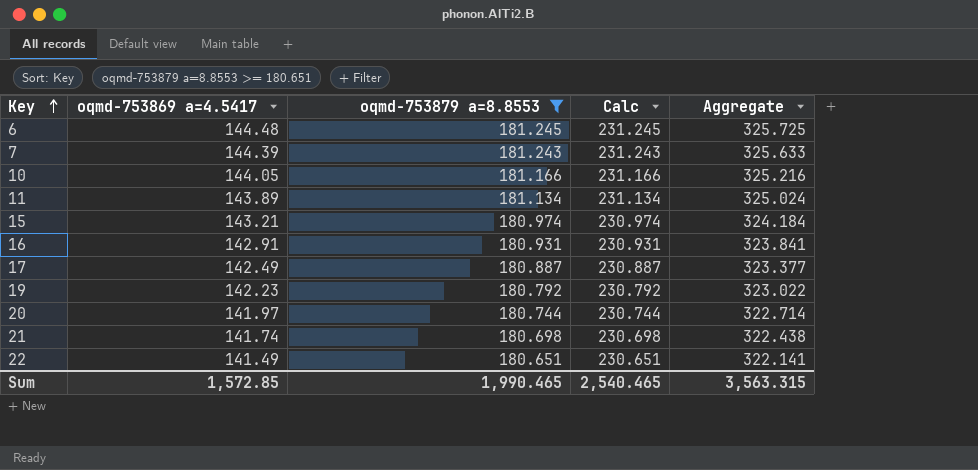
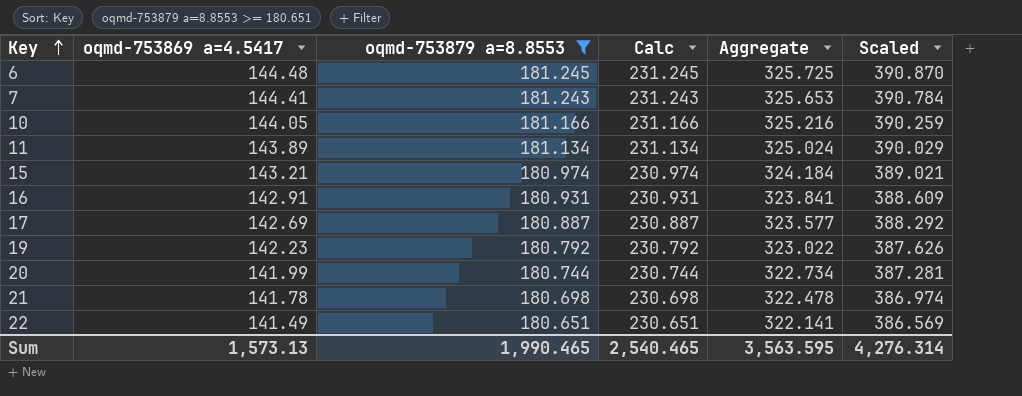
column Scaled | formula: none -> [Aggregate] * 1.2
7 | oqmd-753869 a=4.5417: 144.39 -> 144.41
7 | Aggregate: 325.633 -> 325.653
17 | oqmd-753869 a=4.5417: 142.49 -> 142.69
17 | Aggregate: 323.377 -> 323.577
20 | oqmd-753869 a=4.5417: 141.97 -> 141.99
20 | Aggregate: 322.714 -> 322.734
21 | oqmd-753869 a=4.5417: 141.74 -> 141.78
21 | Aggregate: 322.438 -> 322.478
Sum | oqmd-753869 a=4.5417: 1,572.85 -> 1,573.13
Sum | Aggregate: 3,563.315 -> 3,563.595

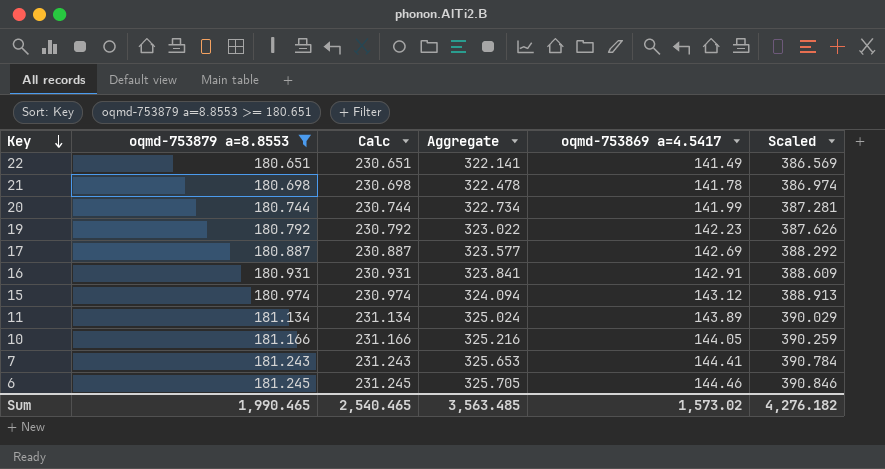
row order: Key ascending -> Key descending
column oqmd-753869 a=4.5417 | position: 2 -> 5
15 | Aggregate: 324.184 -> 324.094
15 | oqmd-753869 a=4.5417: 143.21 -> 143.12
15 | Scaled: 389.021 -> 388.913
6 | Aggregate: 325.725 -> 325.705
6 | oqmd-753869 a=4.5417: 144.48 -> 144.46
6 | Scaled: 390.870 -> 390.846
Sum | Aggregate: 3,563.595 -> 3,563.485
Sum | oqmd-753869 a=4.5417: 1,573.13 -> 1,573.02
Sum | Scaled: 4,276.314 -> 4,276.182

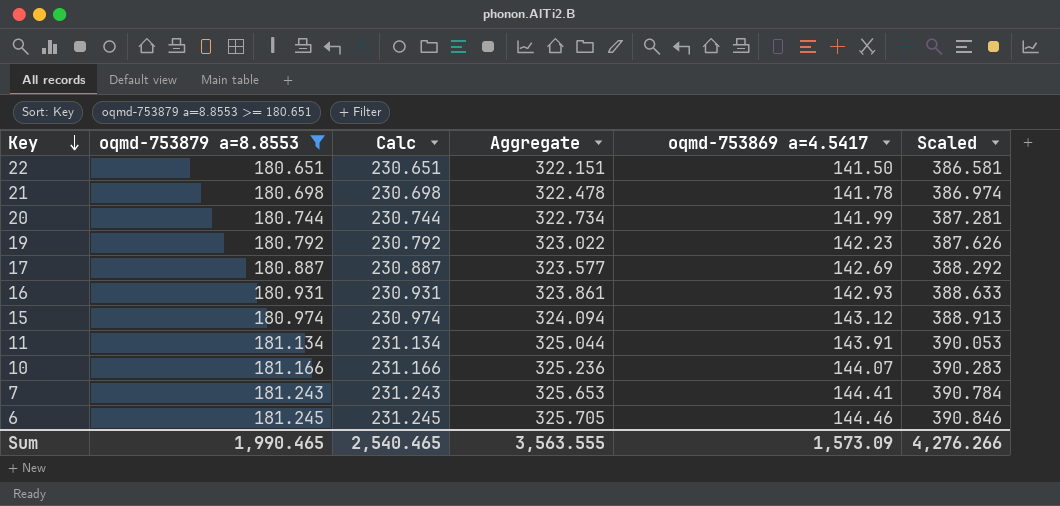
22 | Aggregate: 322.141 -> 322.151
22 | oqmd-753869 a=4.5417: 141.49 -> 141.50
22 | Scaled: 386.569 -> 386.581
16 | Aggregate: 323.841 -> 323.861
16 | oqmd-753869 a=4.5417: 142.91 -> 142.93
16 | Scaled: 388.609 -> 388.633
11 | Aggregate: 325.024 -> 325.044
11 | oqmd-753869 a=4.5417: 143.89 -> 143.91
11 | Scaled: 390.029 -> 390.053
10 | Aggregate: 325.216 -> 325.236
10 | oqmd-753869 a=4.5417: 144.05 -> 144.07
10 | Scaled: 390.259 -> 390.283
Sum | Aggregate: 3,563.485 -> 3,563.555
Sum | oqmd-753869 a=4.5417: 1,573.02 -> 1,573.09
Sum | Scaled: 4,276.182 -> 4,276.266

